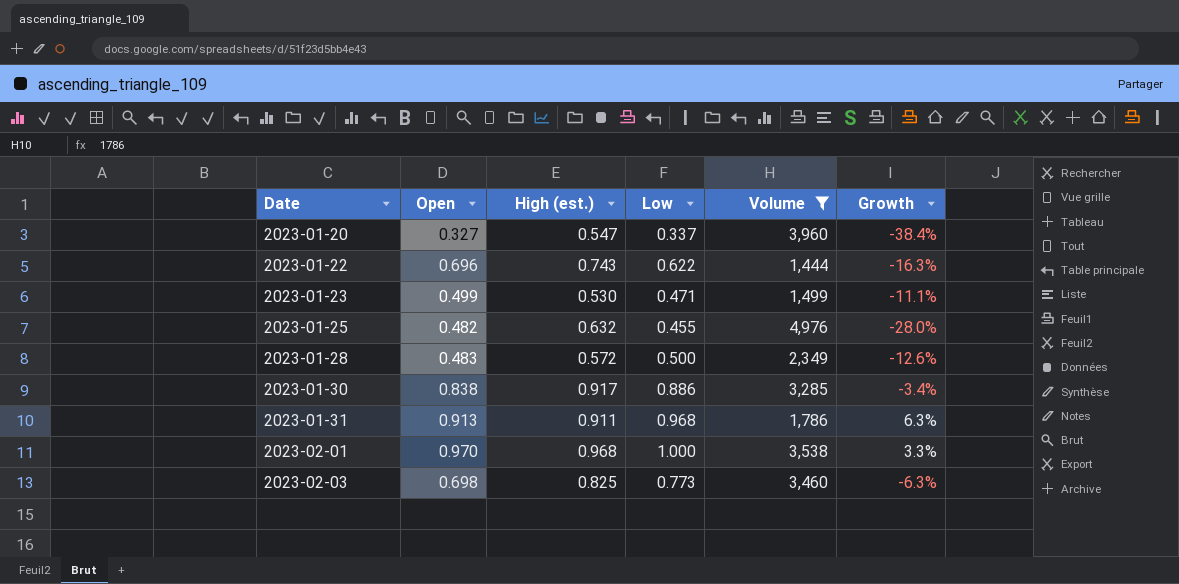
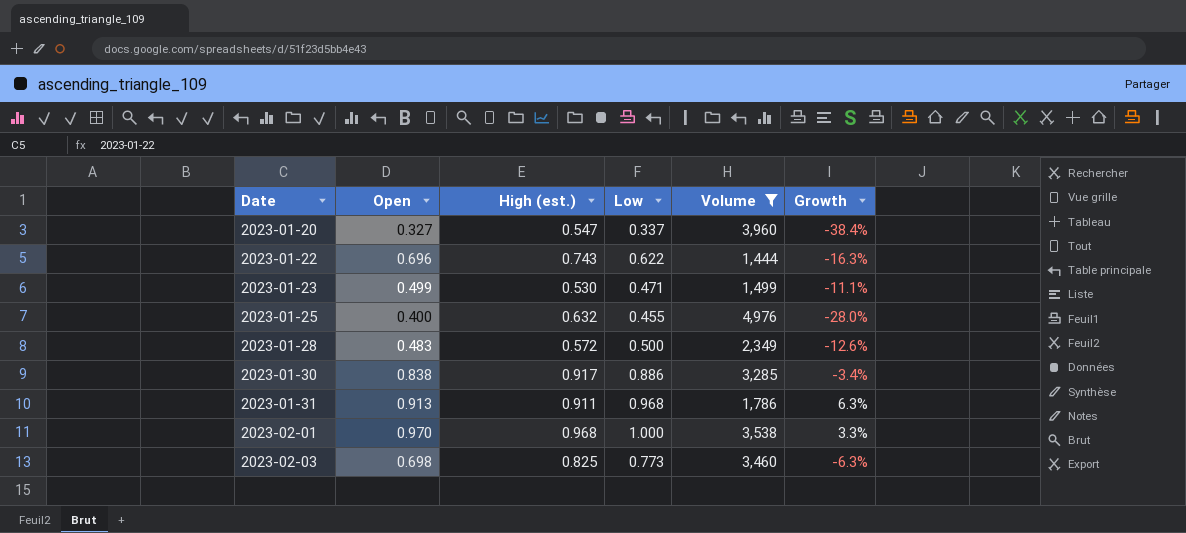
2023-01-25 | Open: 0.482 -> 0.400

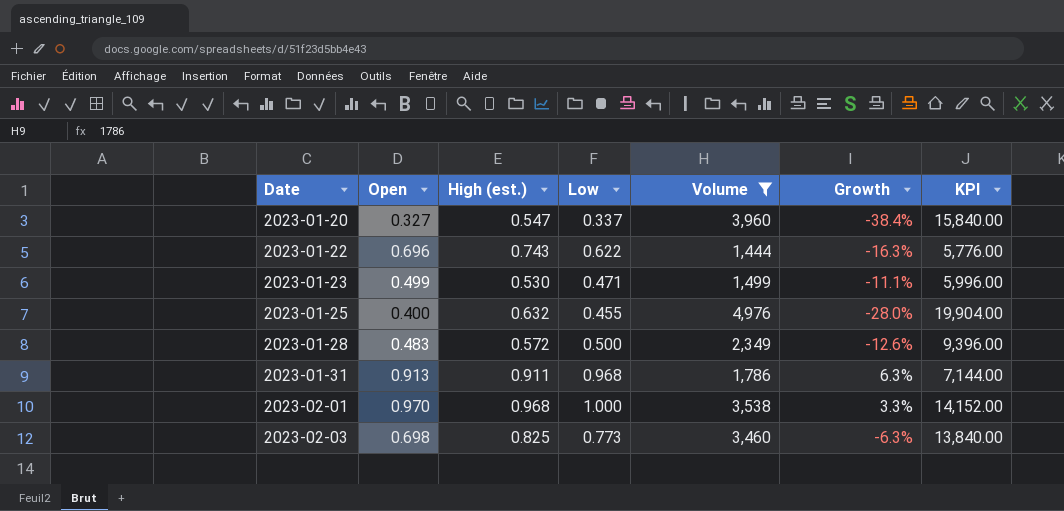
column KPI | formula: none -> [Volume] * 4
row 2023-01-30: 0.838 | 0.917 | 0.886 | 3,285 | -3.4% -> none

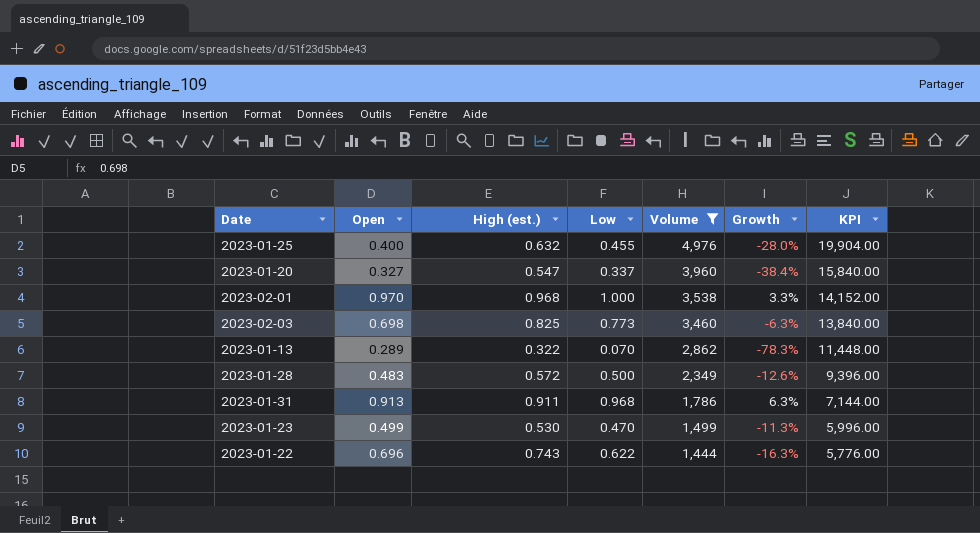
row order: Date ascending -> Volume descending
row 2023-01-13: none -> 0.289 | 0.322 | 0.070 | 2,862 | -78.3% | 11,448.00
2023-01-23 | Low: 0.471 -> 0.470
2023-01-23 | Growth: -11.1% -> -11.3%

